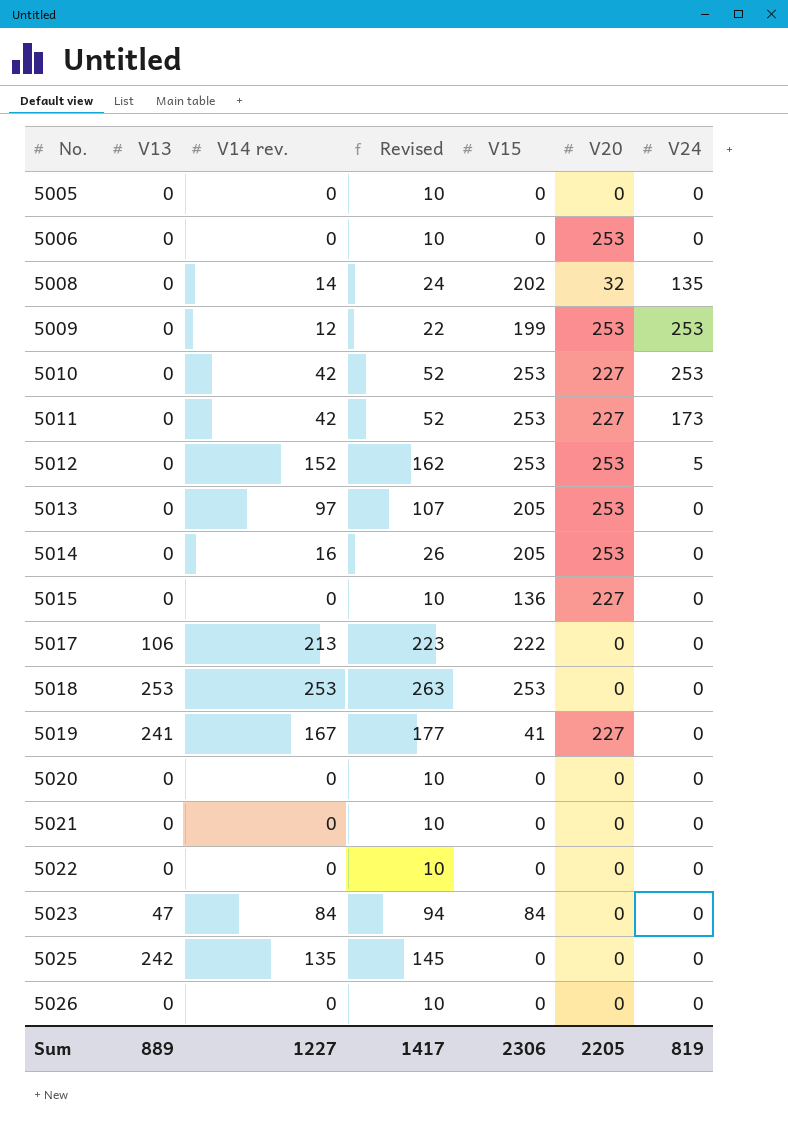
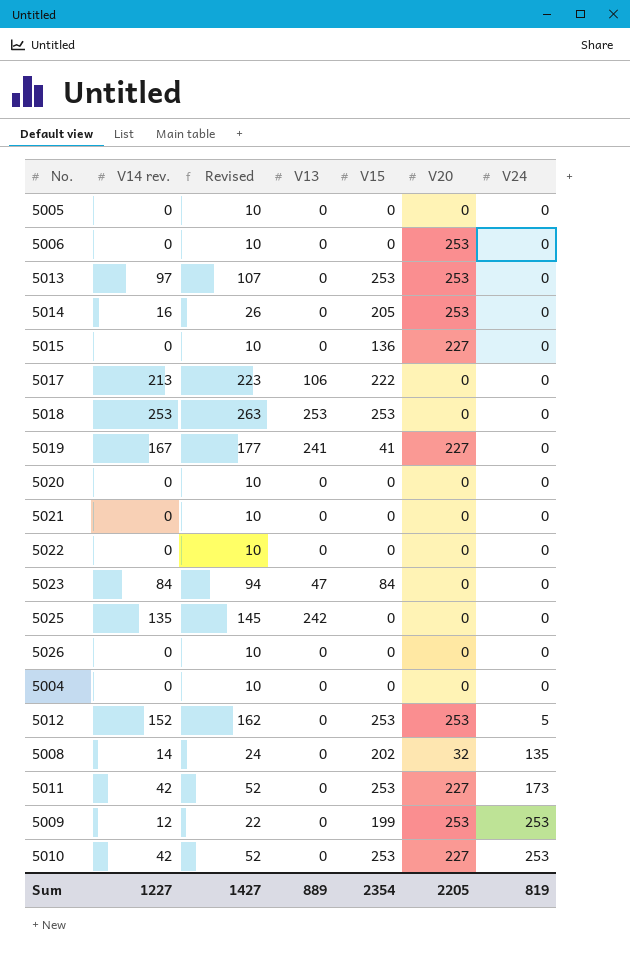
row order: No. ascending -> V24 ascending
column V13 | position: 2 -> 4
5013 | V15: 205 -> 253
row 5004: none -> 0 | 10 | 0 | 0 | 0 | 0
Sum | Revised: 1417 -> 1427
Sum | V15: 2306 -> 2354

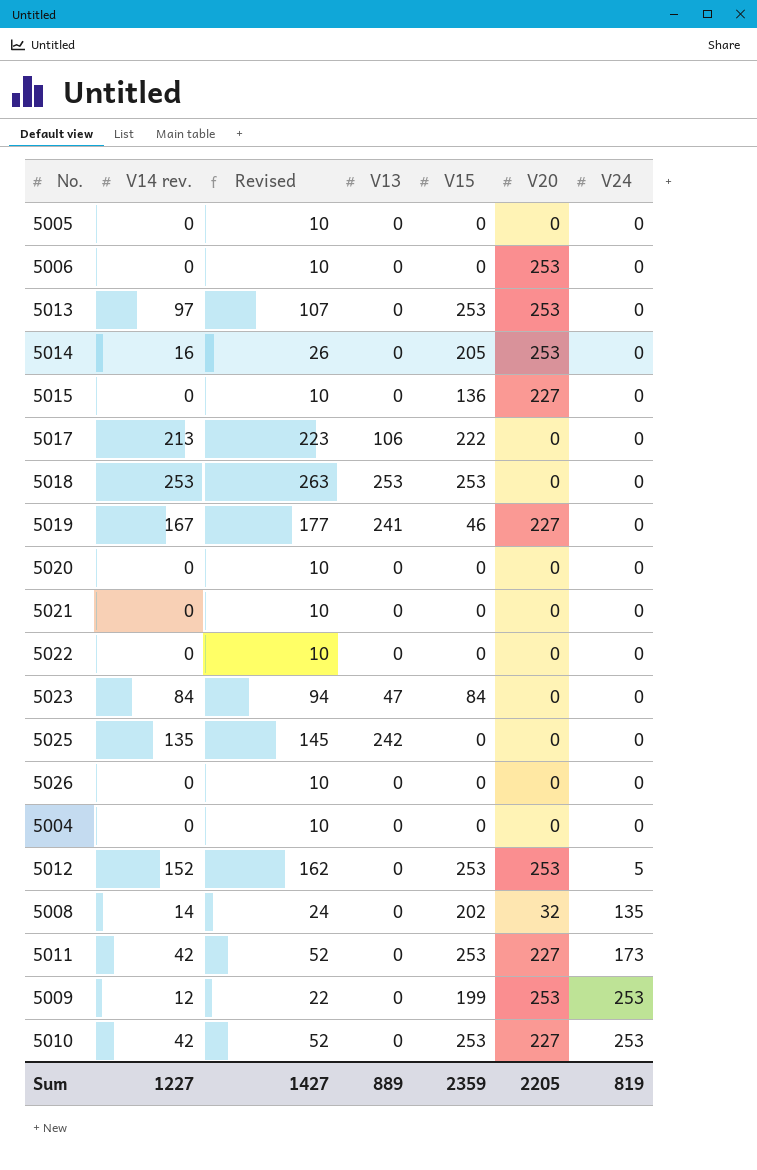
5019 | V15: 41 -> 46
Sum | V15: 2354 -> 2359

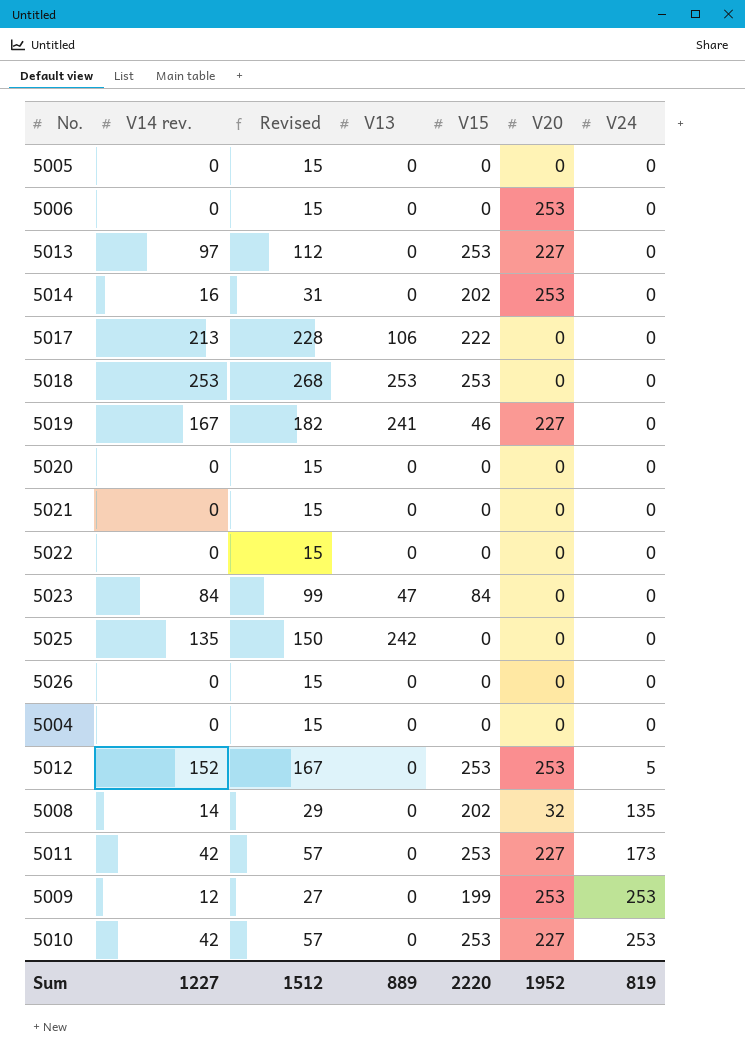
column Revised | formula: [V14 rev.] + 10 -> [V14 rev.] + 15
row 5015: 0 | 10 | 0 | 136 | 227 | 0 -> none
5013 | V20: 253 -> 227
5014 | V15: 205 -> 202
Sum | Revised: 1427 -> 1512
Sum | V15: 2359 -> 2220
Sum | V20: 2205 -> 1952

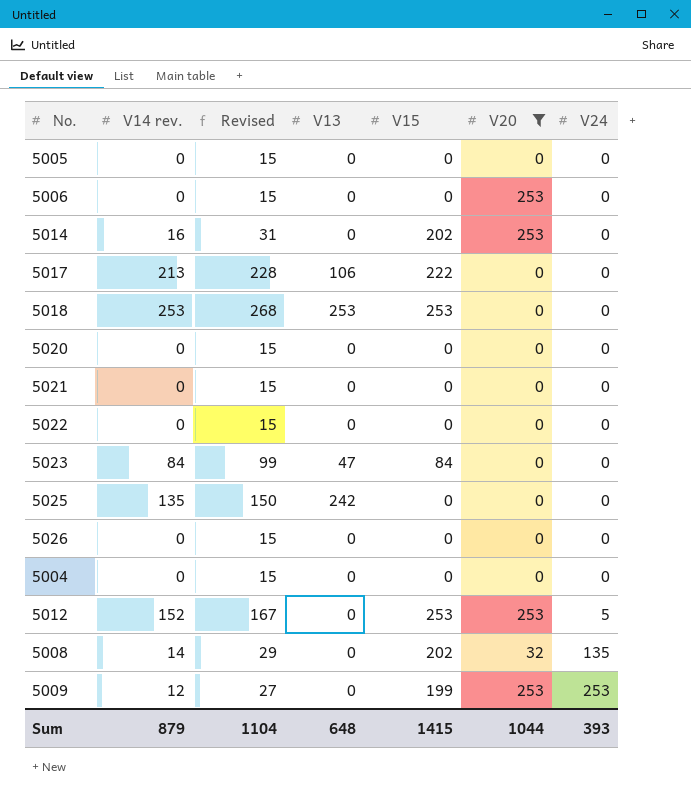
filter: none -> V20 != 227
Sum | V14 rev.: 1227 -> 879
Sum | Revised: 1512 -> 1104
Sum | V13: 889 -> 648
Sum | V15: 2220 -> 1415
Sum | V20: 1952 -> 1044
Sum | V24: 819 -> 393

